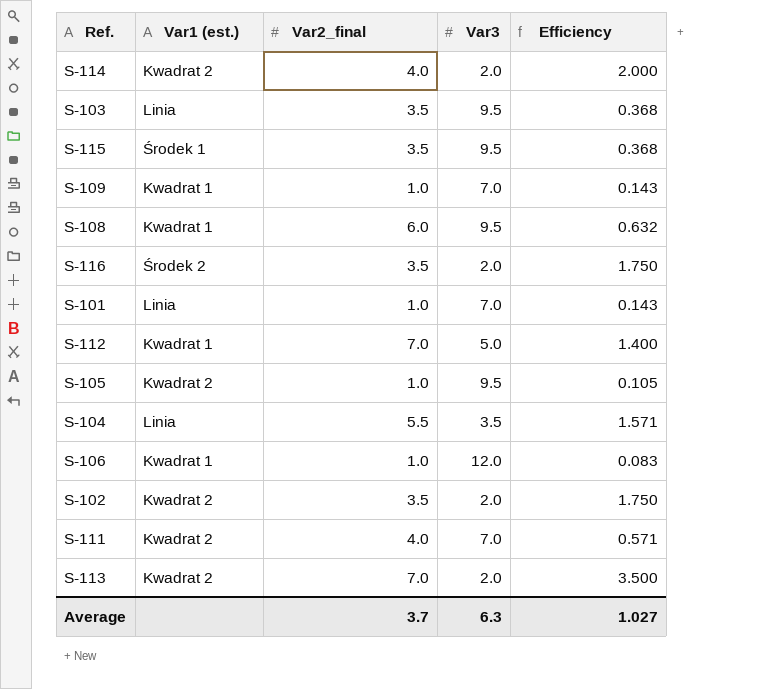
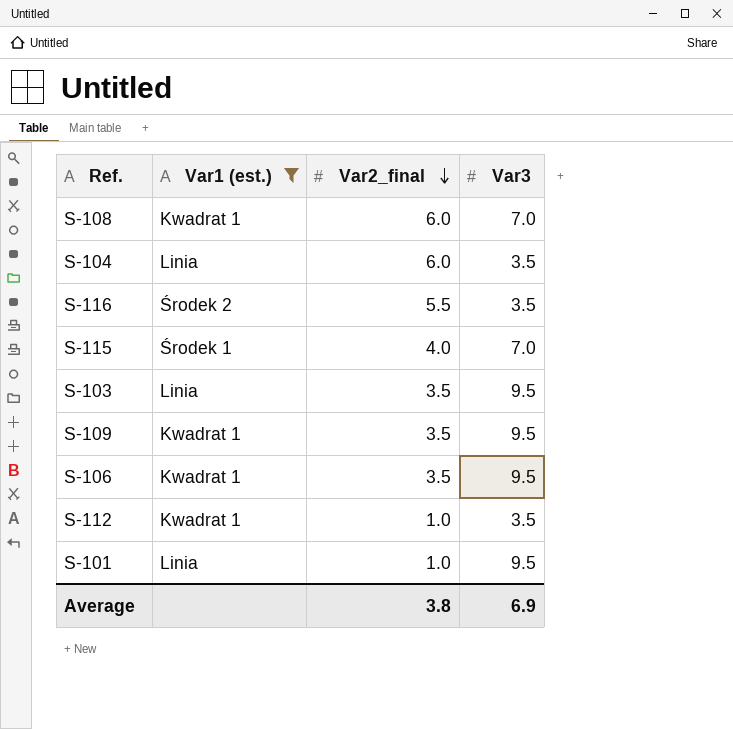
filter: none -> Var1 (est.) != Kwadrat 2
row order: none -> Var2_final descending
column Efficiency | formula: [Var2_final] / [Var3] -> none
S-108 | Var3: 9.5 -> 7.0
S-104 | Var2_final: 5.5 -> 6.0
S-116 | Var2_final: 3.5 -> 5.5
S-116 | Var3: 2.0 -> 3.5
S-115 | Var2_final: 3.5 -> 4.0
S-115 | Var3: 9.5 -> 7.0
S-109 | Var2_final: 1.0 -> 3.5
S-109 | Var3: 7.0 -> 9.5
S-106 | Var2_final: 1.0 -> 3.5
S-106 | Var3: 12.0 -> 9.5
S-112 | Var2_final: 7.0 -> 1.0
S-112 | Var3: 5.0 -> 3.5
S-101 | Var3: 7.0 -> 9.5
Average | Var2_final: 3.7 -> 3.8
Average | Var3: 6.3 -> 6.9

